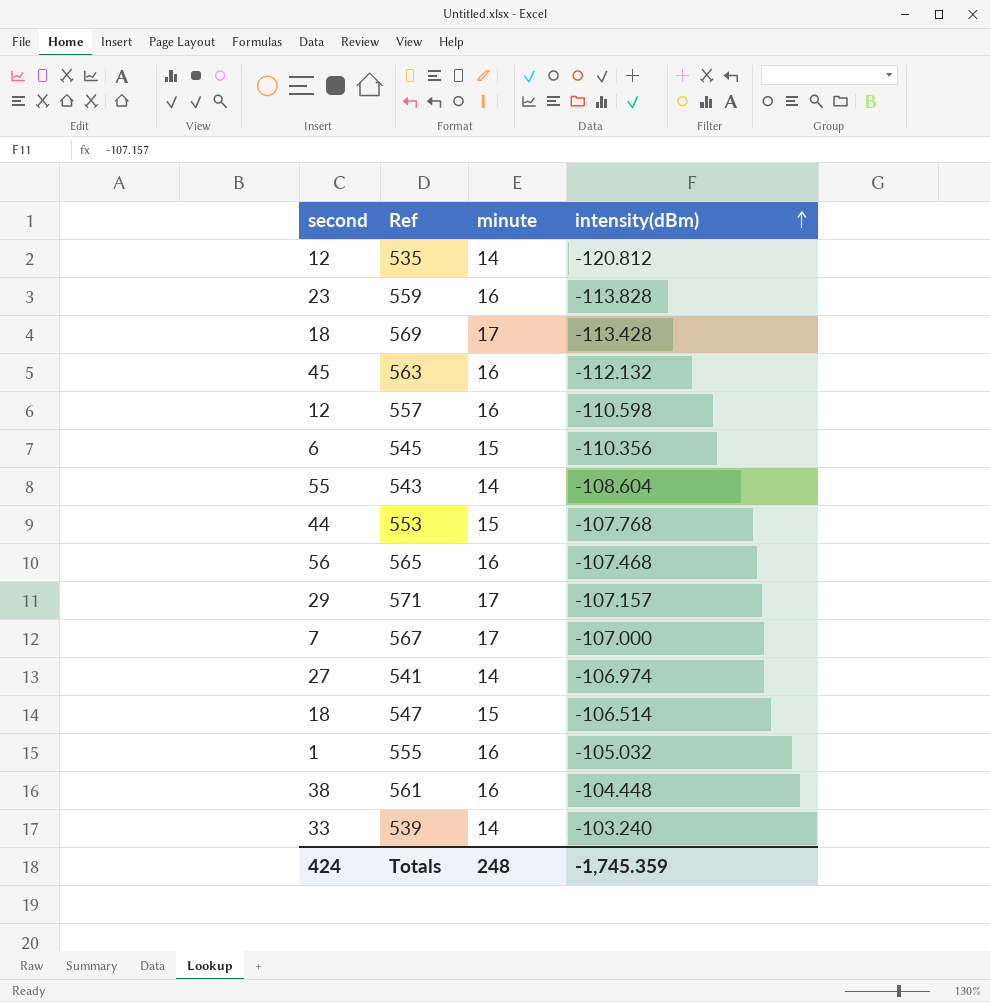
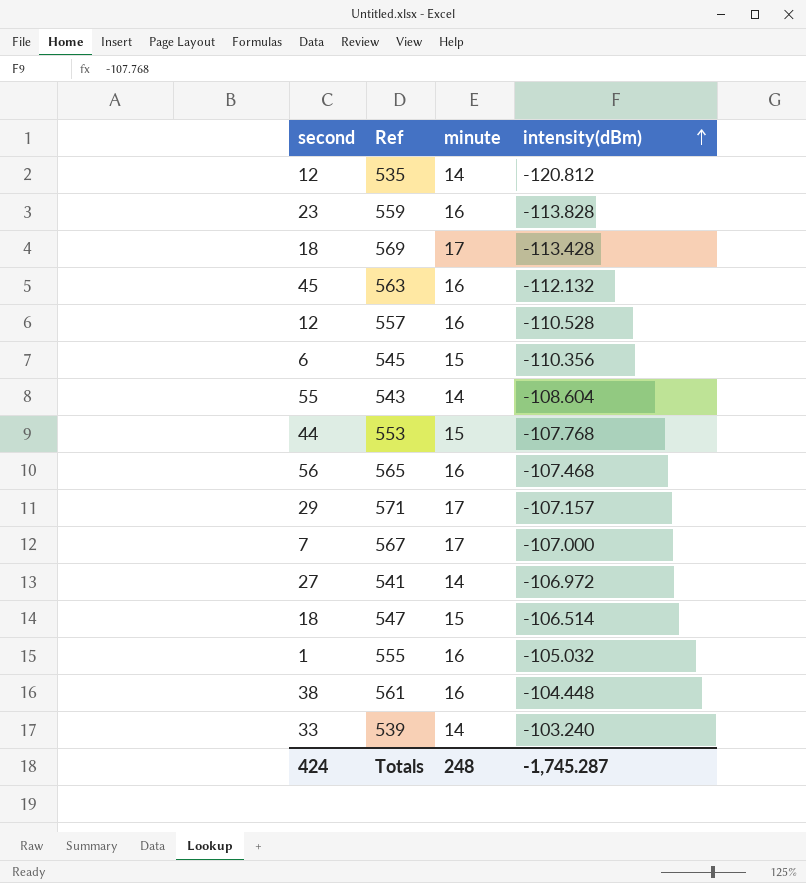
557 | intensity(dBm): -110.598 -> -110.528
541 | intensity(dBm): -106.974 -> -106.972
Totals | intensity(dBm): -1,745.359 -> -1,745.287

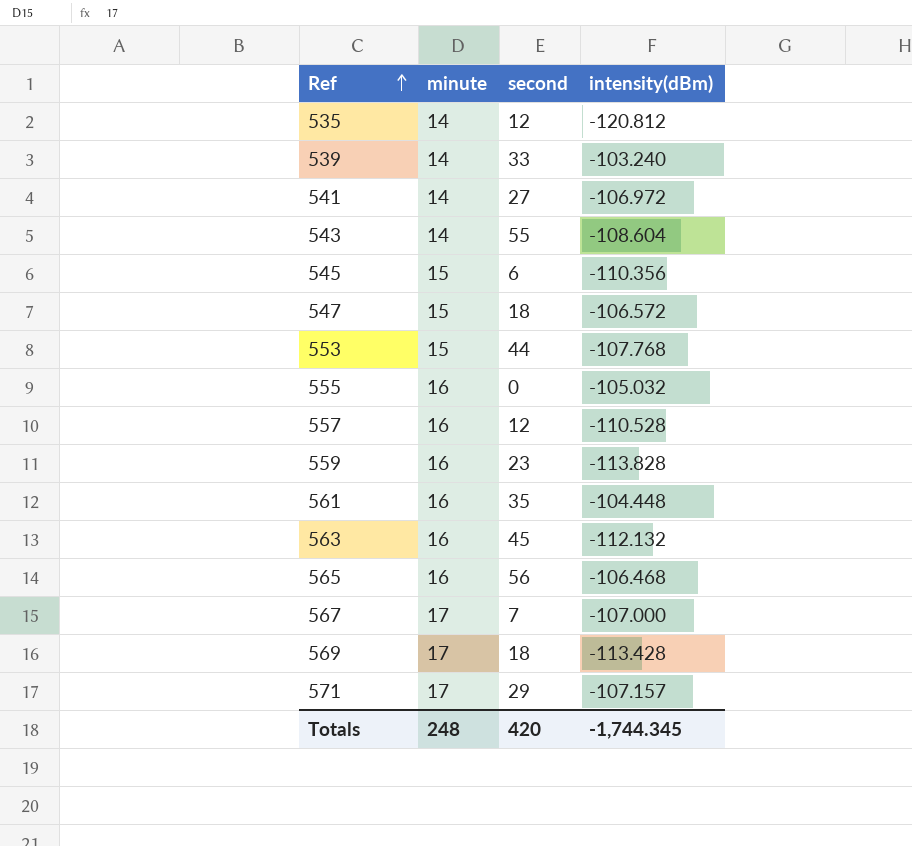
row order: intensity(dBm) ascending -> Ref ascending
column second | position: 1 -> 3
547 | intensity(dBm): -106.514 -> -106.572
555 | second: 1 -> 0
561 | second: 38 -> 35
565 | intensity(dBm): -107.468 -> -106.468
Totals | second: 424 -> 420
Totals | intensity(dBm): -1,745.287 -> -1,744.345

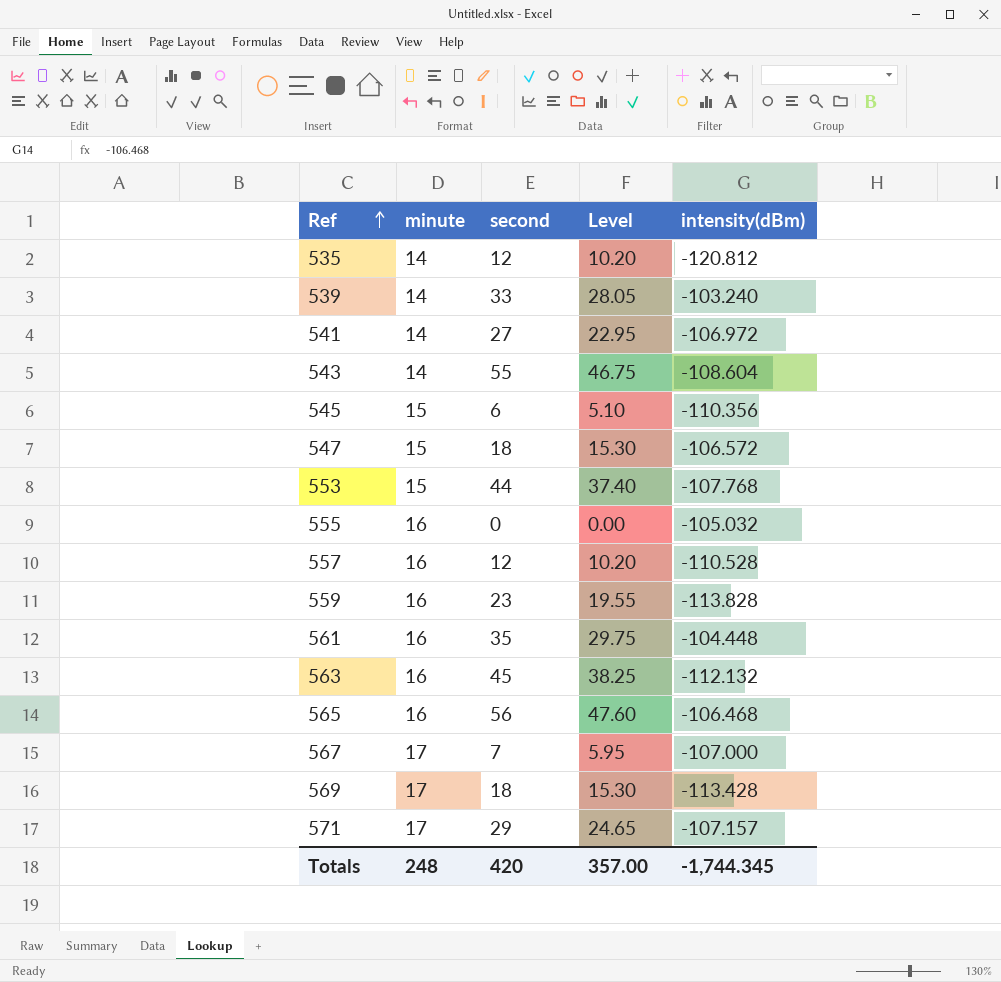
column Level | formula: none -> [second] * 0.85

